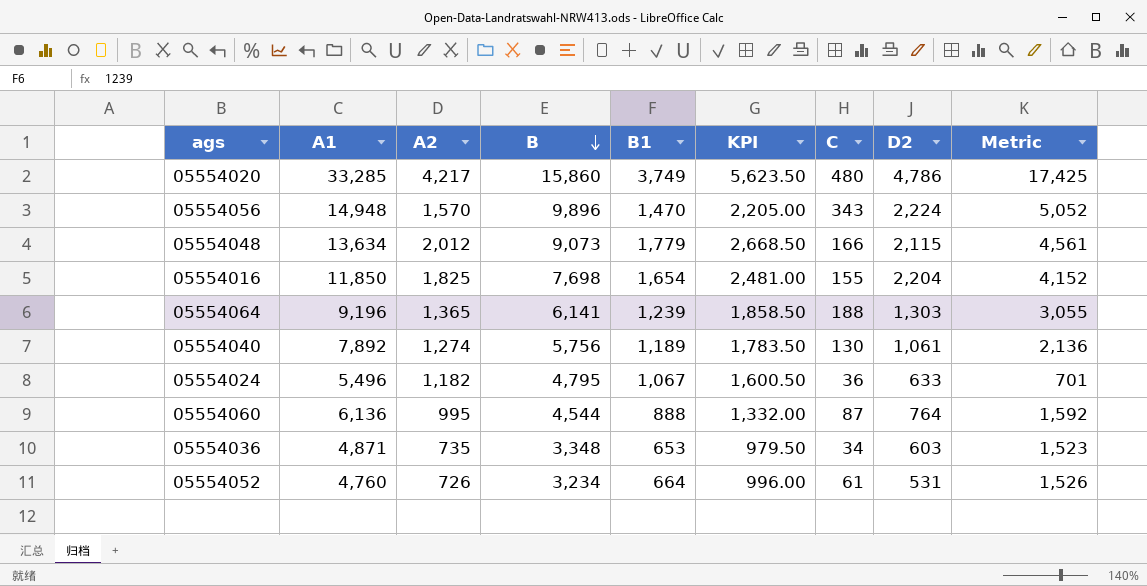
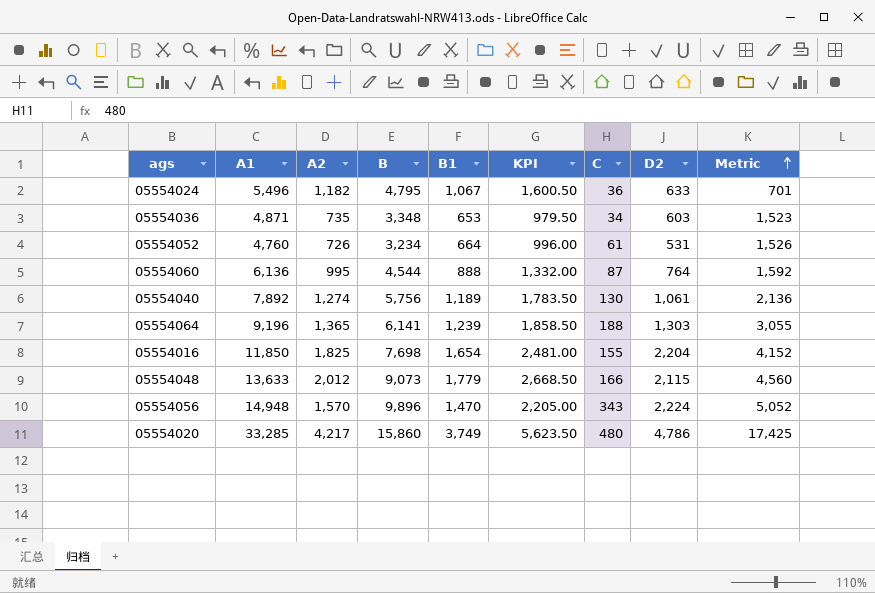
row order: B descending -> Metric ascending
05554048 | A1: 13,634 -> 13,633
05554048 | Metric: 4,561 -> 4,560

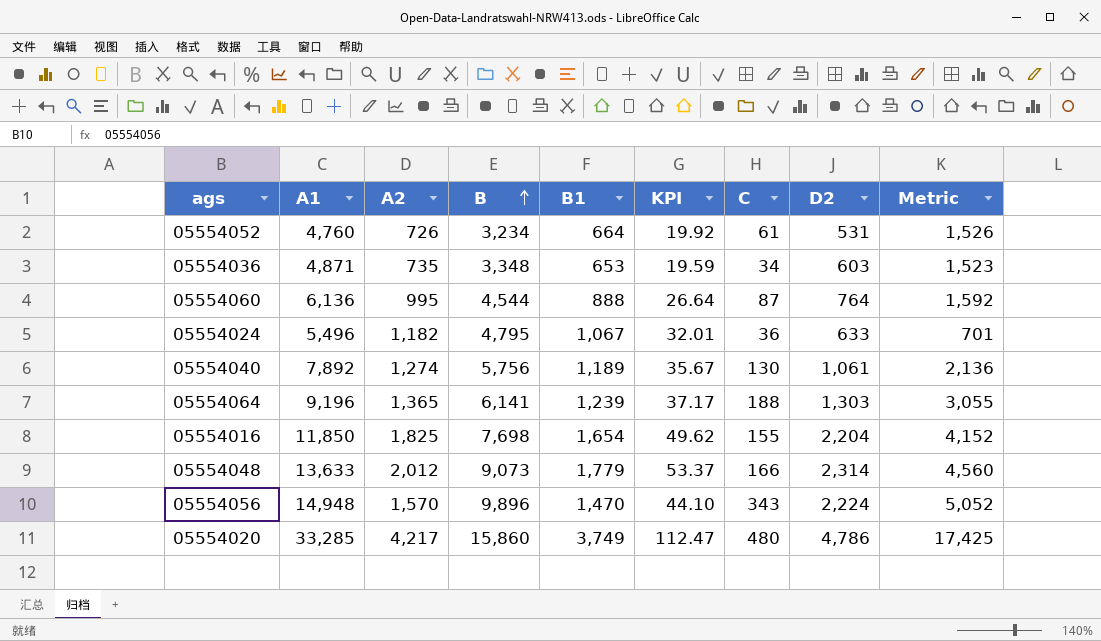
row order: Metric ascending -> B ascending
column KPI | formula: [B1] * 1.5 -> [B1] * 0.03
05554048 | D2: 2,115 -> 2,314

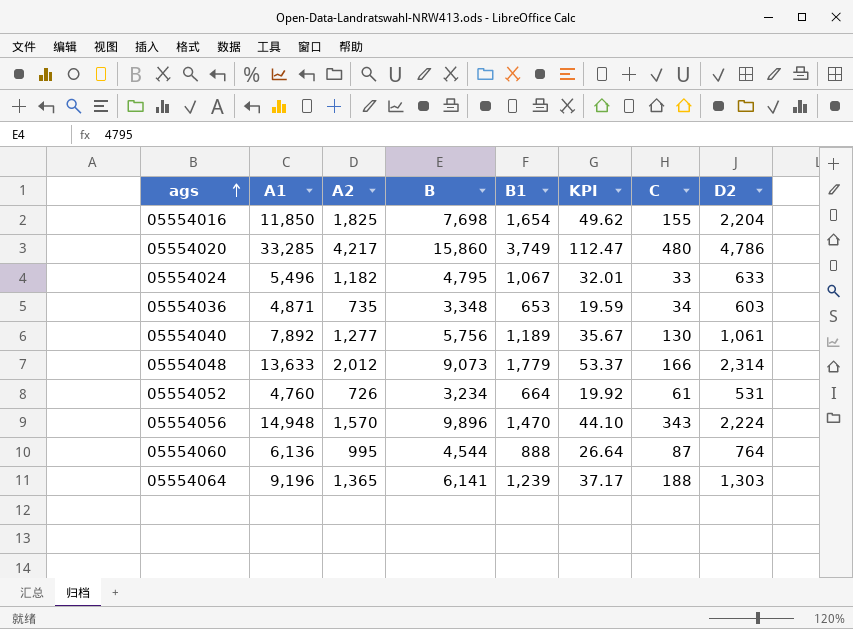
row order: B ascending -> ags ascending
column Metric | formula: [A1] - [B] -> none
05554024 | C: 36 -> 33
05554040 | A2: 1,274 -> 1,277

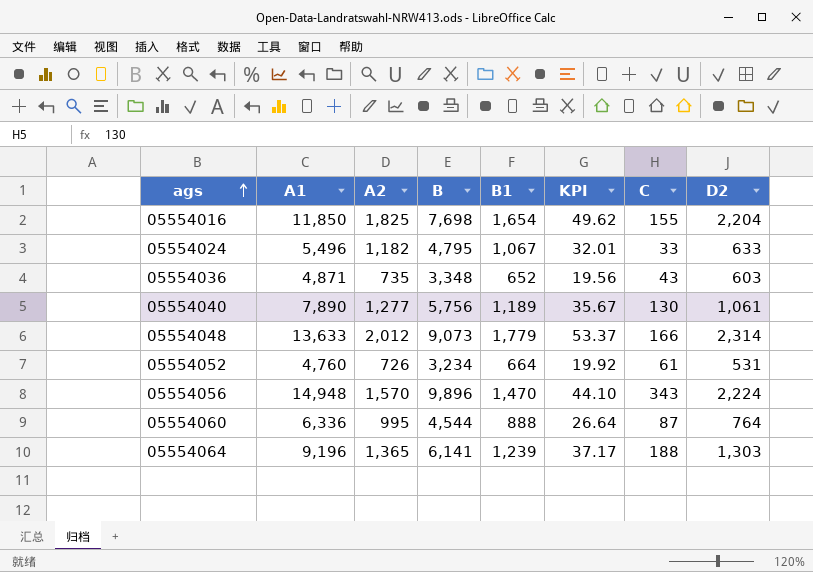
row 05554020: 33,285 | 4,217 | 15,860 | 3,749 | 112.47 | 480 | 4,786 -> none
05554036 | B1: 653 -> 652
05554036 | KPI: 19.59 -> 19.56
05554036 | C: 34 -> 43
05554040 | A1: 7,892 -> 7,890
05554060 | A1: 6,136 -> 6,336

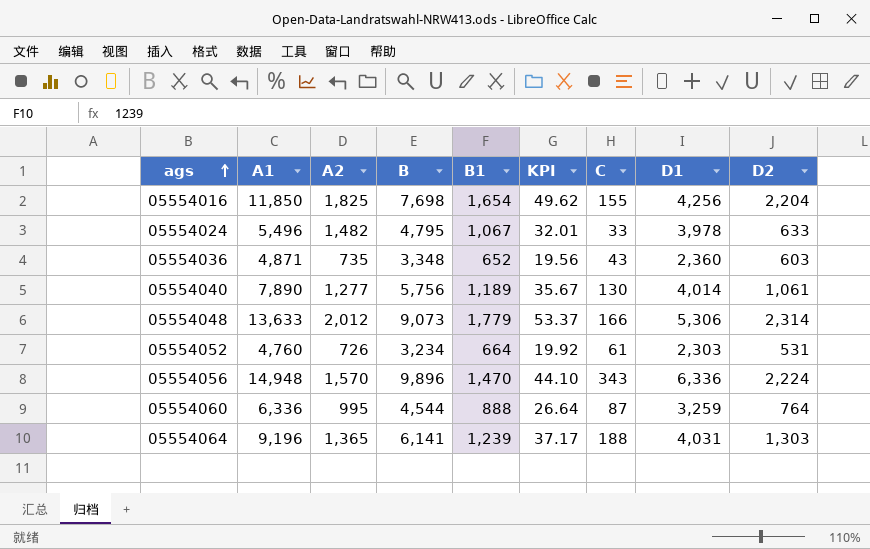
column D1 | position: none -> 8
05554024 | A2: 1,182 -> 1,482

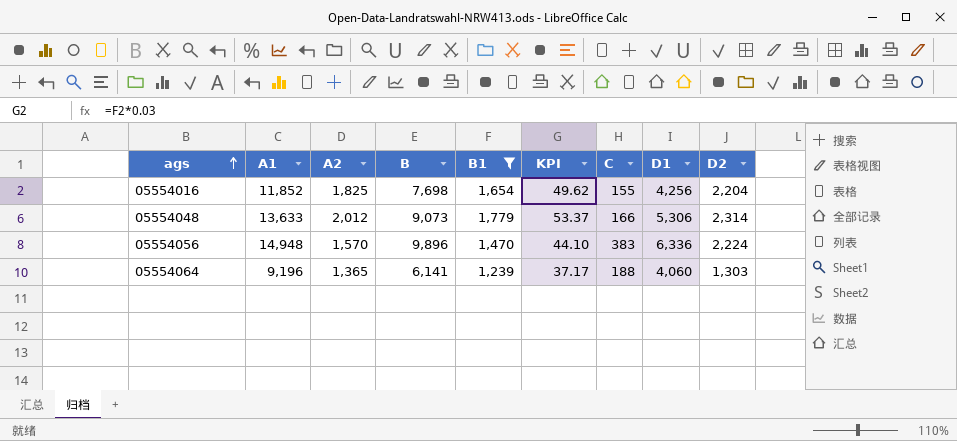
filter: none -> B1 >= 1,239
05554016 | A1: 11,850 -> 11,852
05554056 | C: 343 -> 383
05554064 | D1: 4,031 -> 4,060

